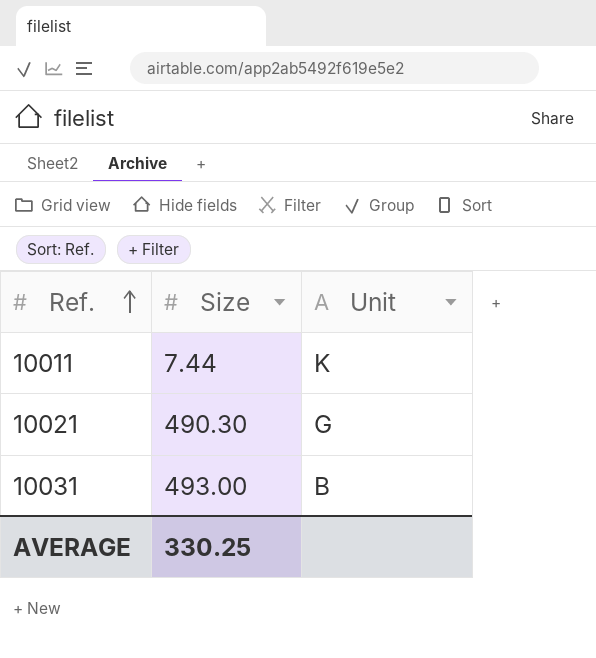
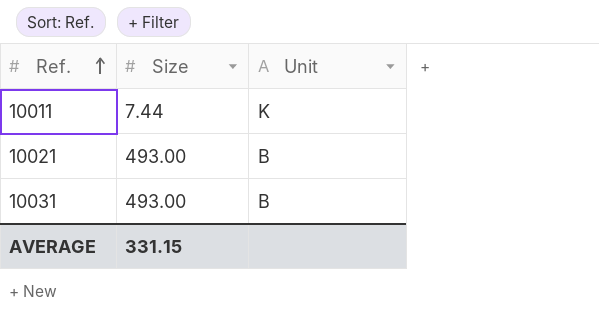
10021 | Size: 490.30 -> 493.00
10021 | Unit: G -> B
AVERAGE | Size: 330.25 -> 331.15

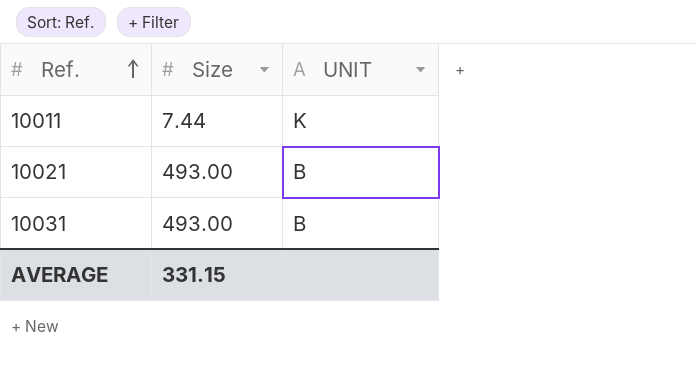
column name: Unit -> UNIT

